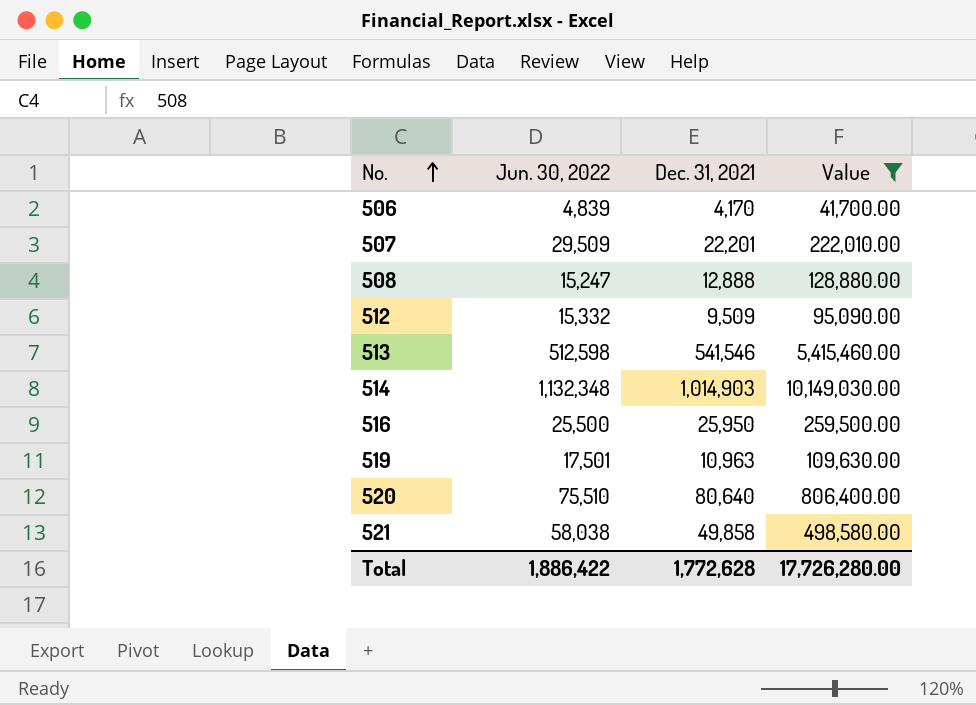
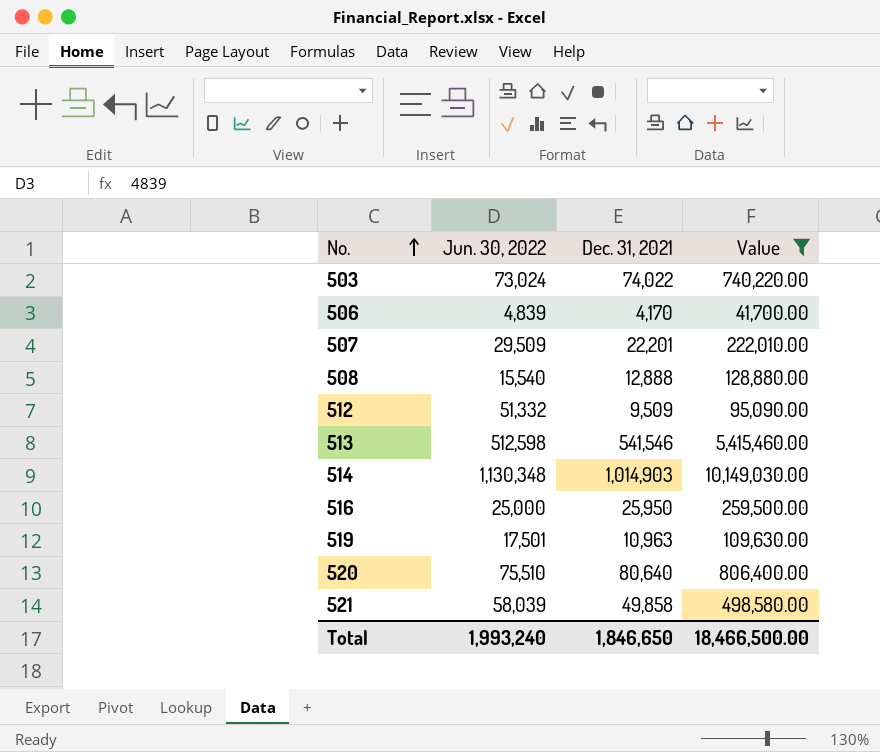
row 503: none -> 73,024 | 74,022 | 740,220.00
508 | Jun. 30, 2022: 15,247 -> 15,540
512 | Jun. 30, 2022: 15,332 -> 51,332
514 | Jun. 30, 2022: 1,132,348 -> 1,130,348
516 | Jun. 30, 2022: 25,500 -> 25,000
521 | Jun. 30, 2022: 58,038 -> 58,039
Total | Jun. 30, 2022: 1,886,422 -> 1,993,240
Total | Dec. 31, 2021: 1,772,628 -> 1,846,650
Total | Value: 17,726,280.00 -> 18,466,500.00

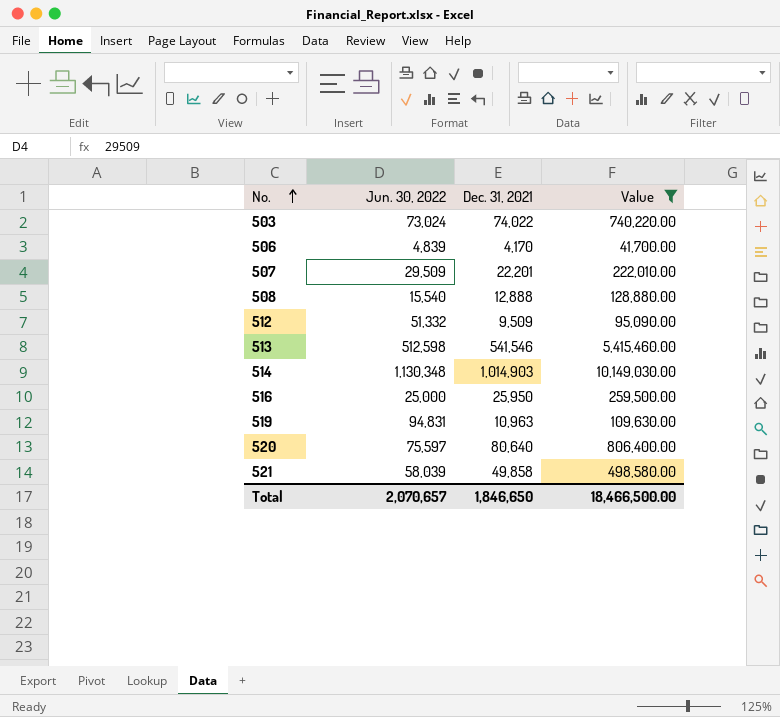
519 | Jun. 30, 2022: 17,501 -> 94,831
520 | Jun. 30, 2022: 75,510 -> 75,597
Total | Jun. 30, 2022: 1,993,240 -> 2,070,657

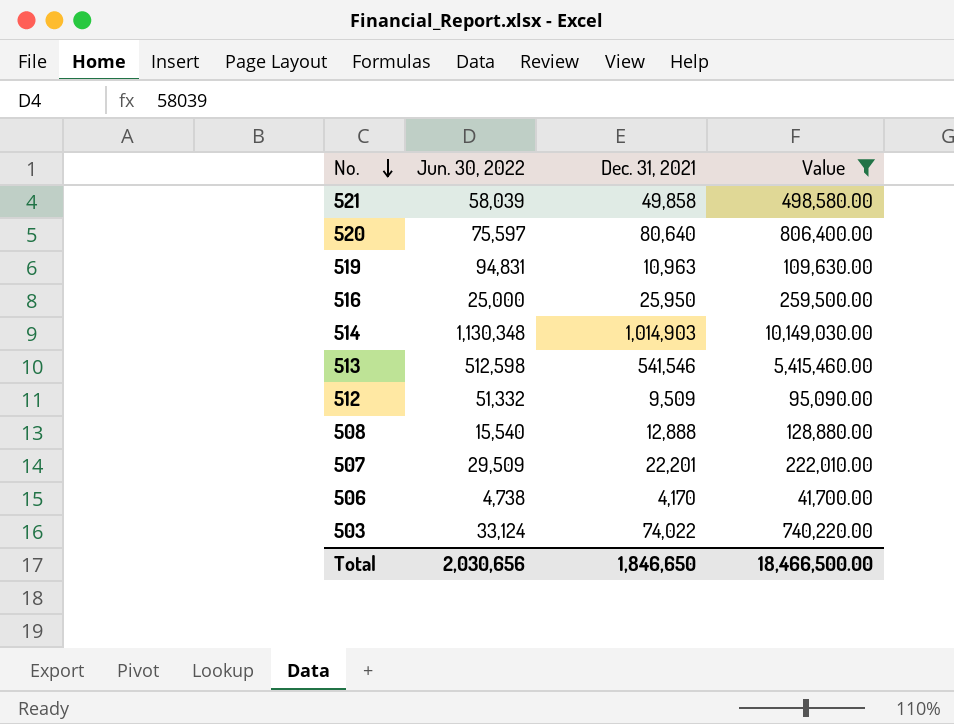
row order: No. ascending -> No. descending
506 | Jun. 30, 2022: 4,839 -> 4,738
503 | Jun. 30, 2022: 73,024 -> 33,124
Total | Jun. 30, 2022: 2,070,657 -> 2,030,656

